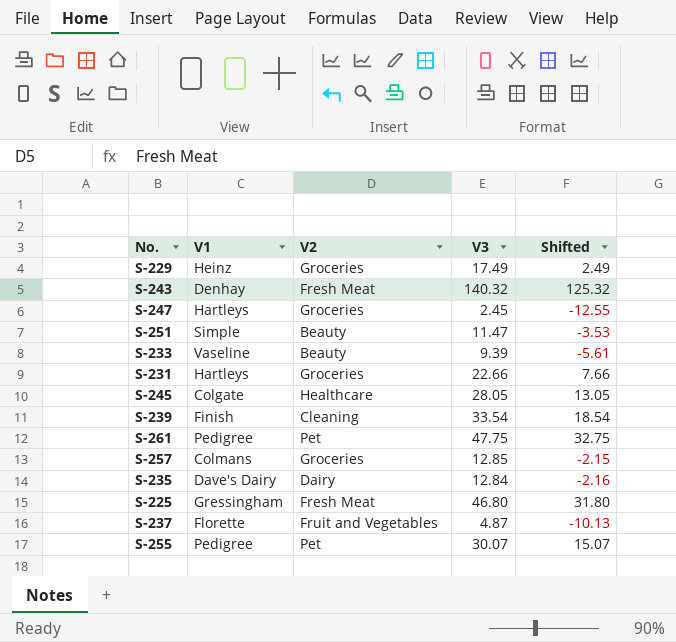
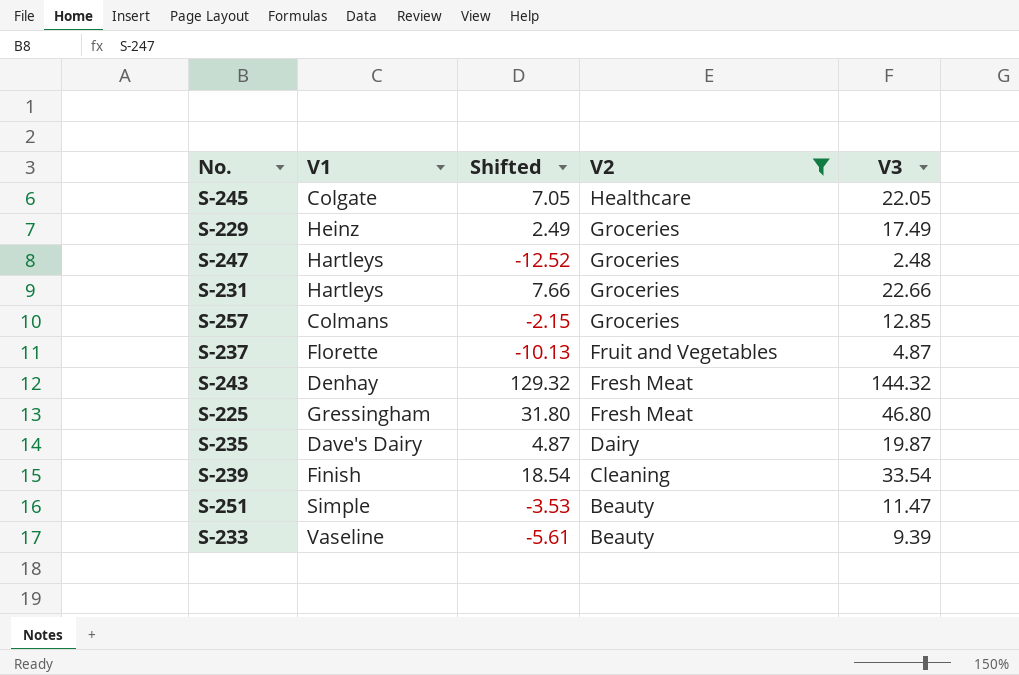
filter: none -> V2 != Pet
row order: none -> V2 descending
column Shifted | position: 5 -> 3
S-245 | Shifted: 13.05 -> 7.05
S-245 | V3: 28.05 -> 22.05
S-247 | Shifted: -12.55 -> -12.52
S-247 | V3: 2.45 -> 2.48
S-243 | Shifted: 125.32 -> 129.32
S-243 | V3: 140.32 -> 144.32
S-235 | Shifted: -2.16 -> 4.87
S-235 | V3: 12.84 -> 19.87

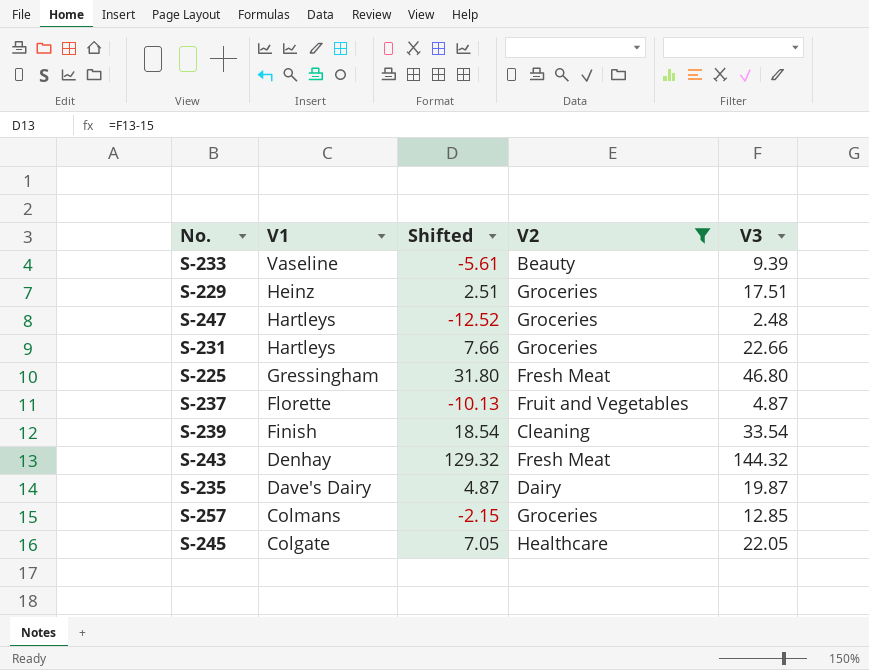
row order: V2 descending -> V1 descending
row S-251: Simple | -3.53 | Beauty | 11.47 -> none
S-229 | Shifted: 2.49 -> 2.51
S-229 | V3: 17.49 -> 17.51

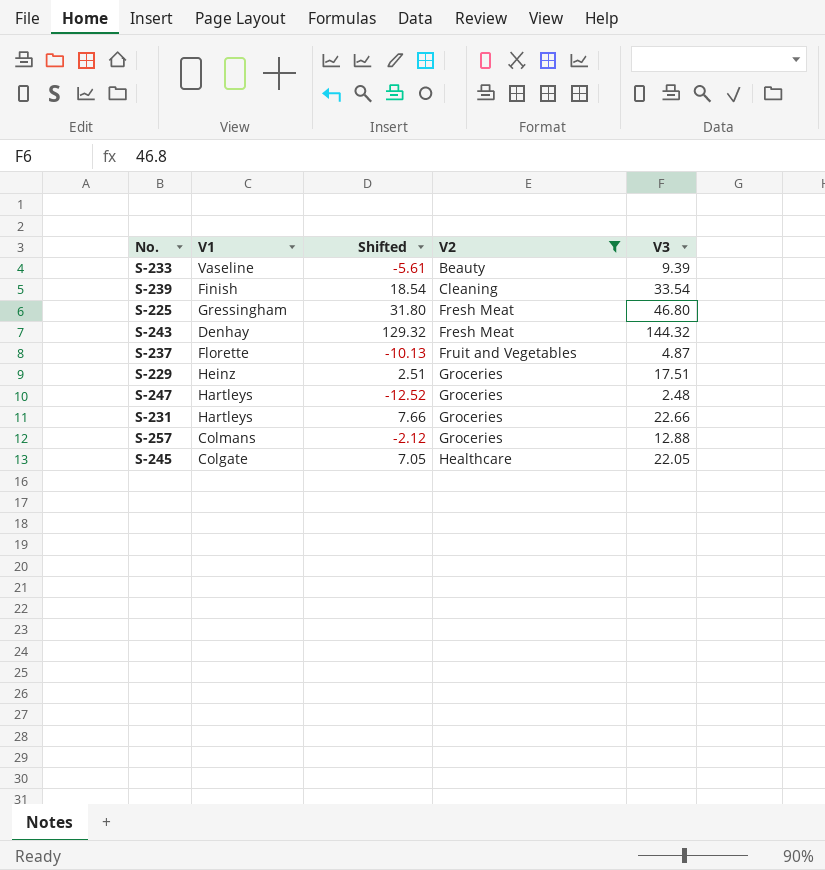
row order: V1 descending -> V2 ascending
row S-235: Dave's Dairy | 4.87 | Dairy | 19.87 -> none
S-257 | Shifted: -2.15 -> -2.12
S-257 | V3: 12.85 -> 12.88

